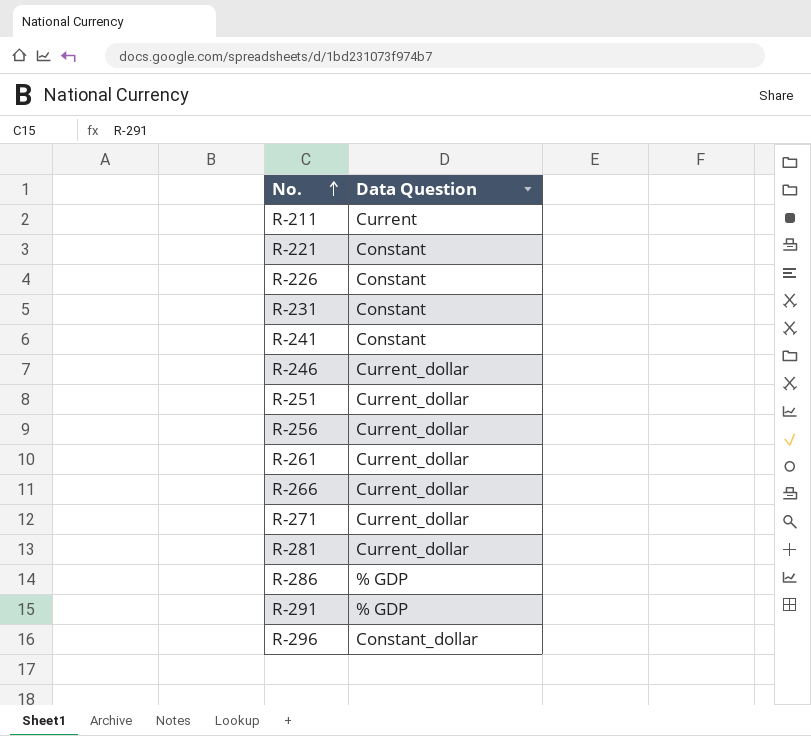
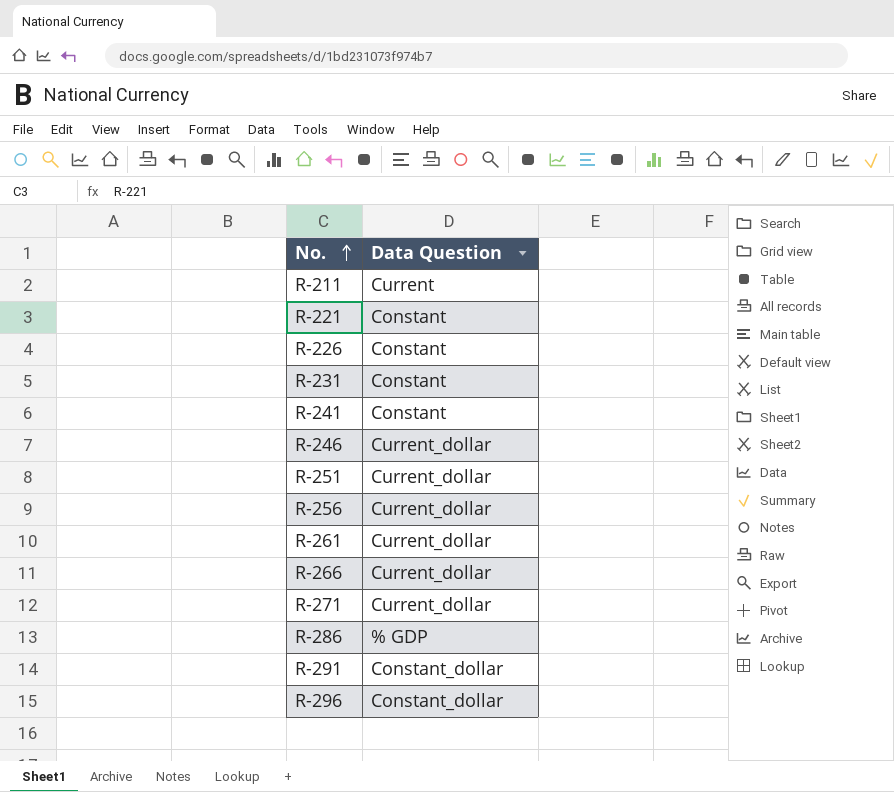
row R-281: Current_dollar -> none
R-291 | Data Question: % GDP -> Constant_dollar

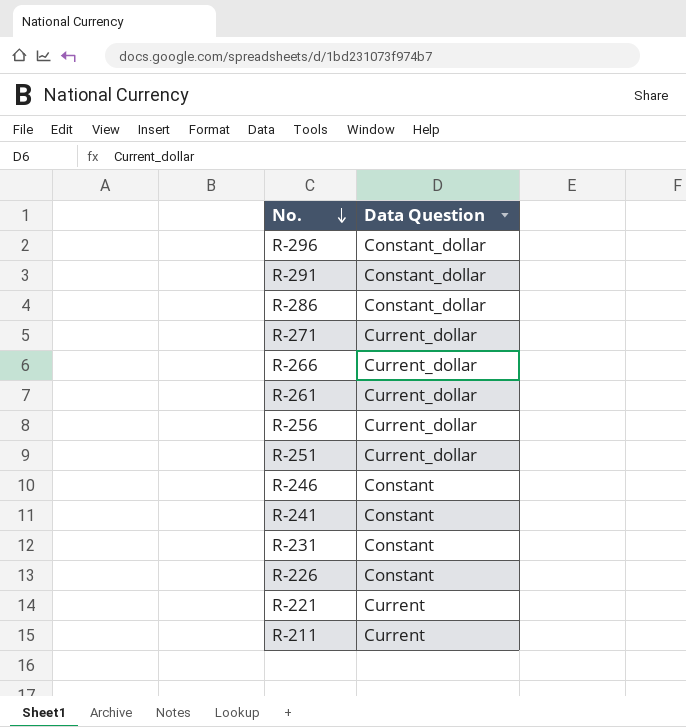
row order: No. ascending -> No. descending
R-286 | Data Question: % GDP -> Constant_dollar
R-246 | Data Question: Current_dollar -> Constant
R-221 | Data Question: Constant -> Current

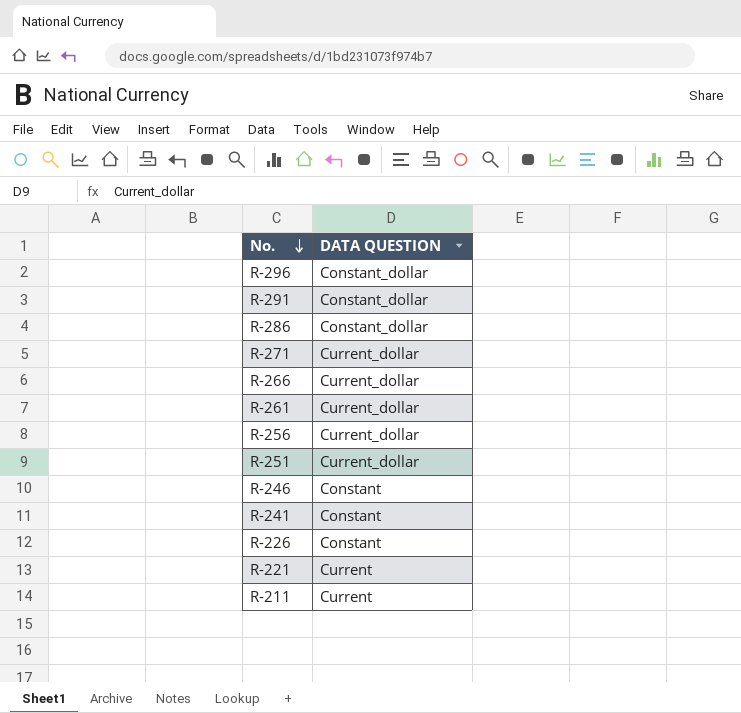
column name: Data Question -> DATA QUESTION
row R-231: Constant -> none

